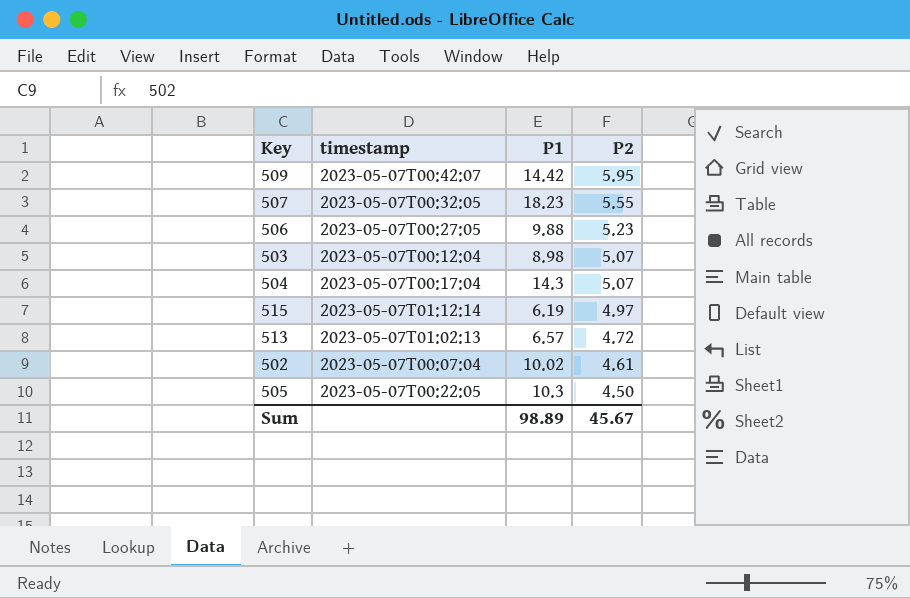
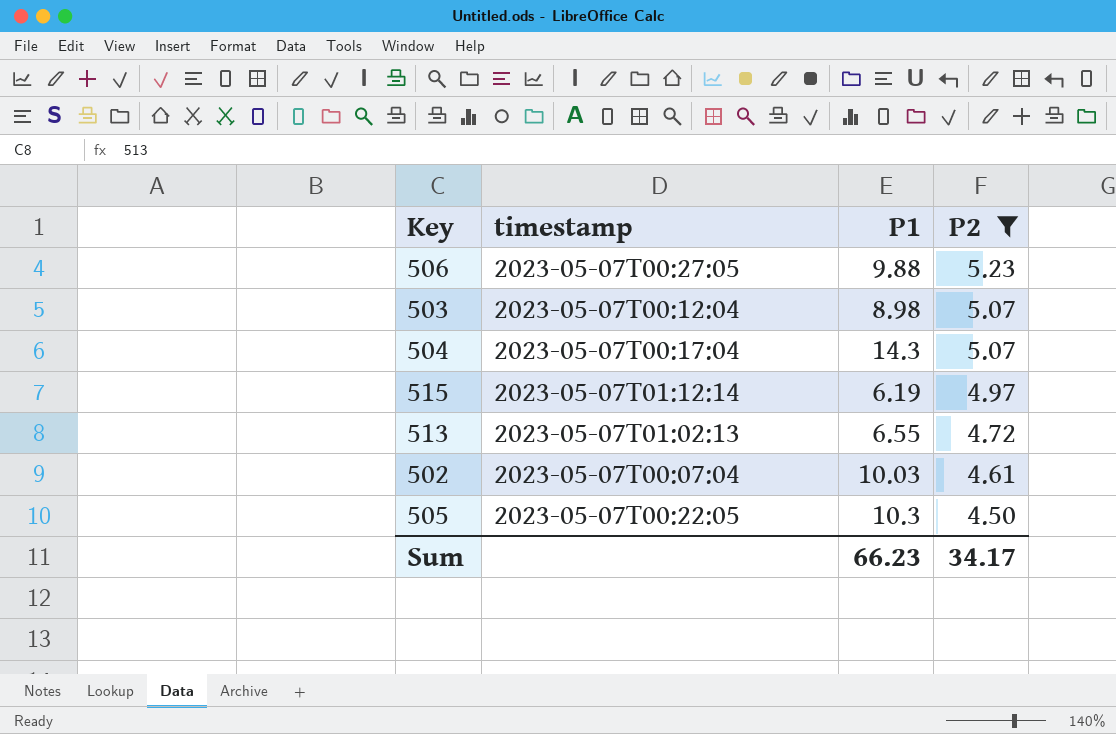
filter: none -> P2 <= 5.23
513 | P1: 6.57 -> 6.55
502 | P1: 10.02 -> 10.03
Sum | P1: 98.89 -> 66.23
Sum | P2: 45.67 -> 34.17

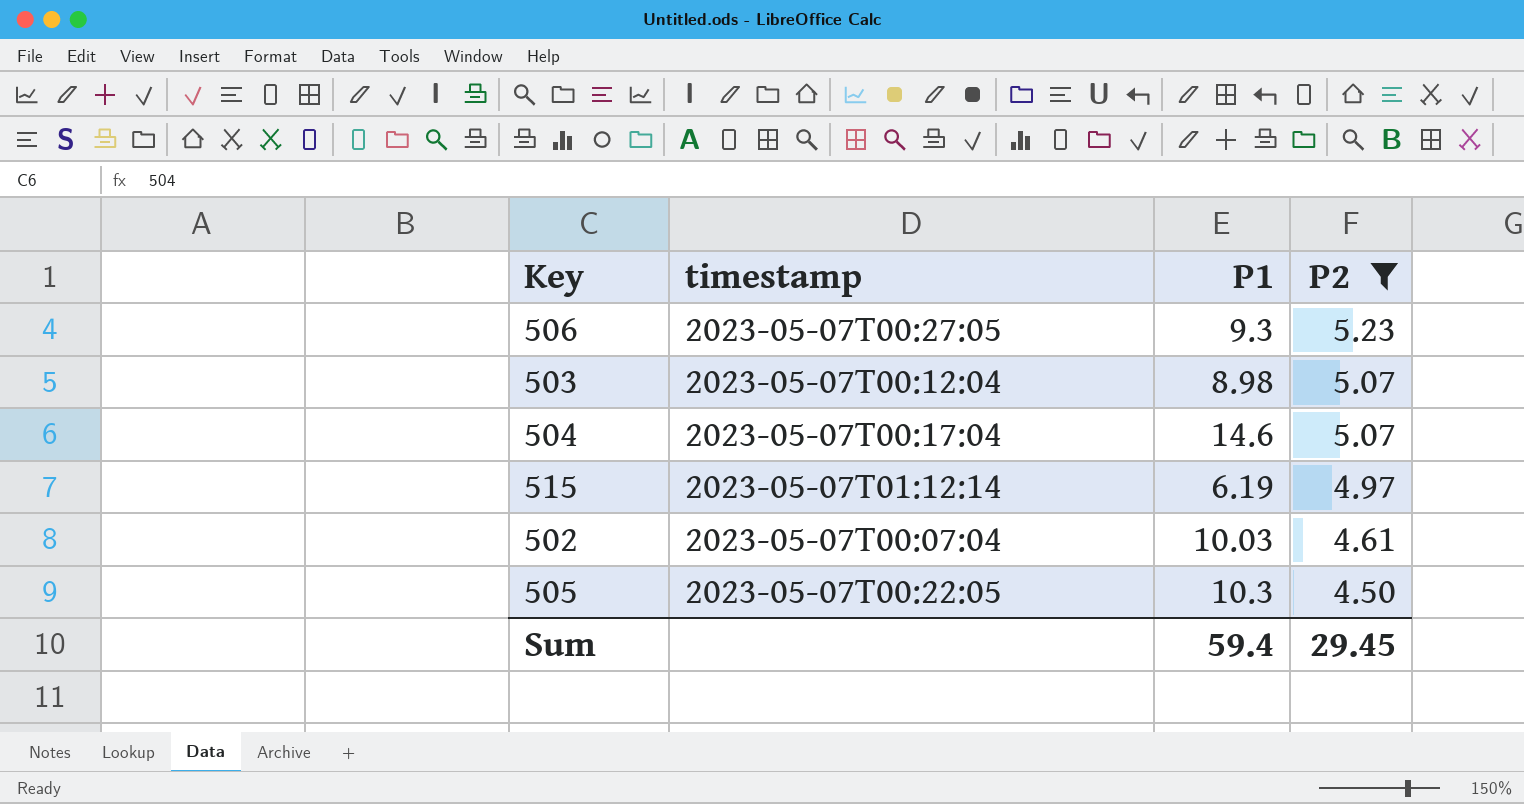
row 513: 2023-05-07T01:02:13 | 6.55 | 4.72 -> none
506 | P1: 9.88 -> 9.3
504 | P1: 14.3 -> 14.6
Sum | P1: 66.23 -> 59.4
Sum | P2: 34.17 -> 29.45

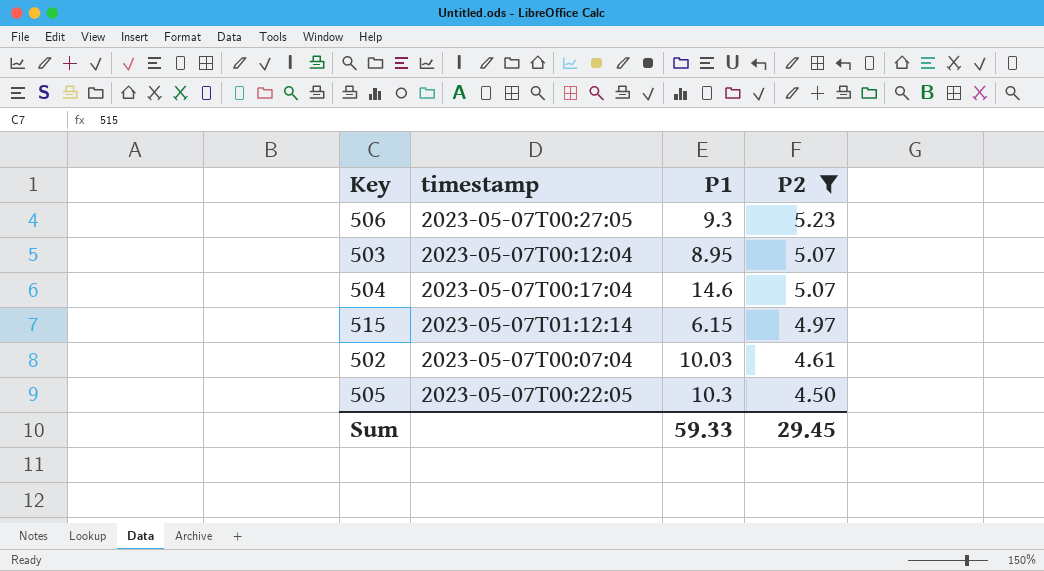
503 | P1: 8.98 -> 8.95
515 | P1: 6.19 -> 6.15
Sum | P1: 59.4 -> 59.33

